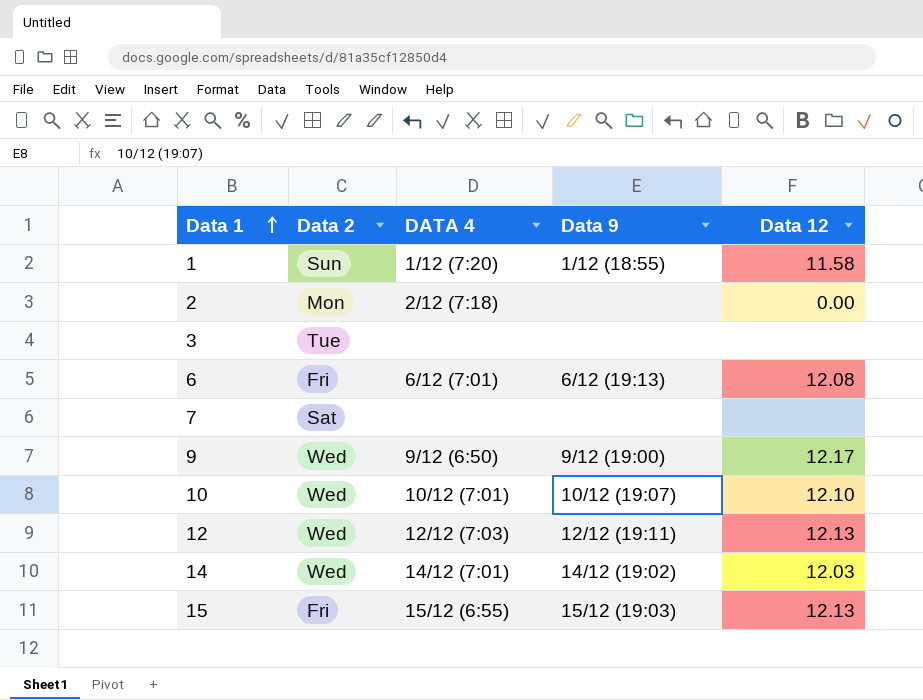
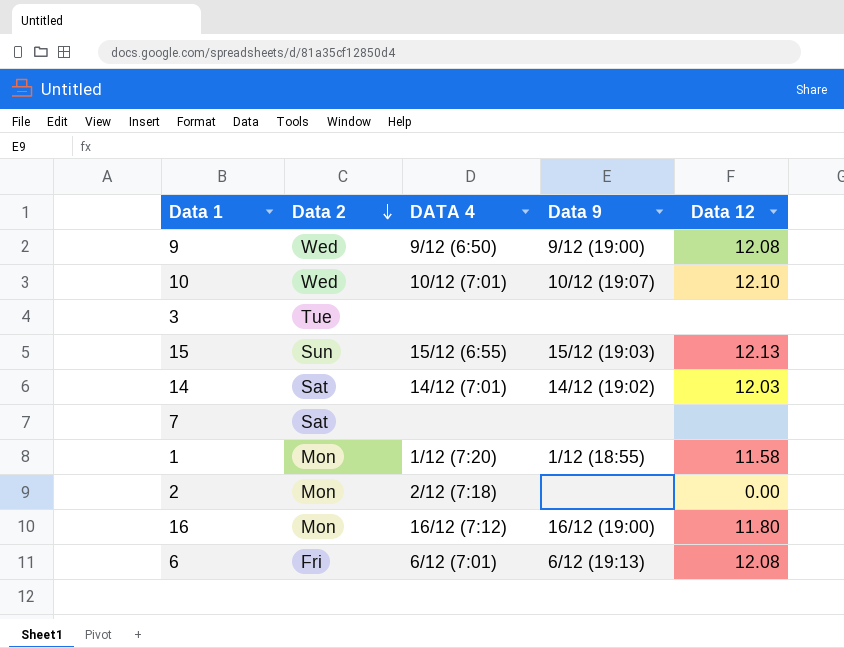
row order: Data 1 ascending -> Data 2 descending
row 12: Wed | 12/12 (7:03) | 12/12 (19:11) | 12.13 -> none
9 | Data 12: 12.17 -> 12.08
15 | Data 2: Fri -> Sun
14 | Data 2: Wed -> Sat
1 | Data 2: Sun -> Mon
row 16: none -> Mon | 16/12 (7:12) | 16/12 (19:00) | 11.80

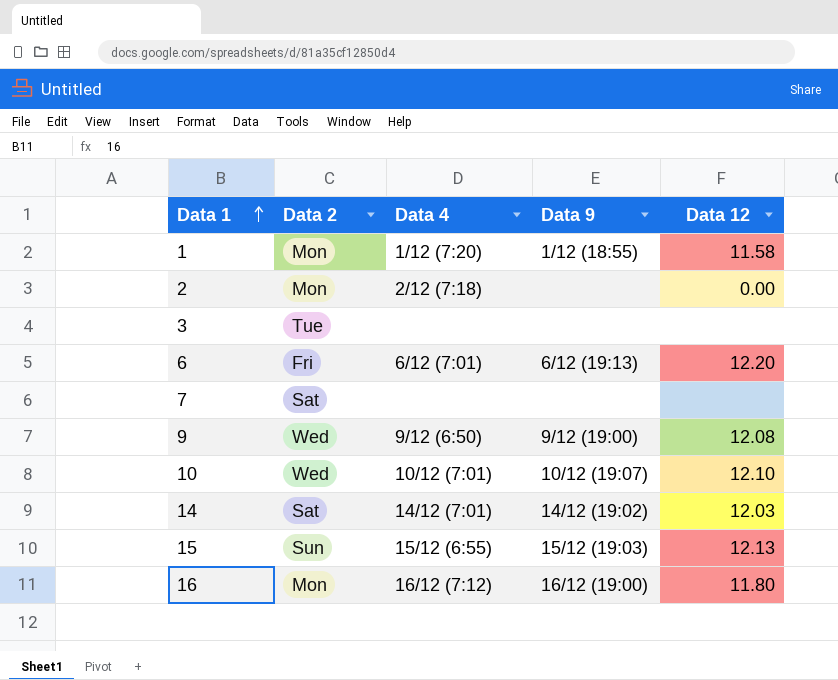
row order: Data 2 descending -> Data 1 ascending
column name: DATA 4 -> Data 4
6 | Data 12: 12.08 -> 12.20

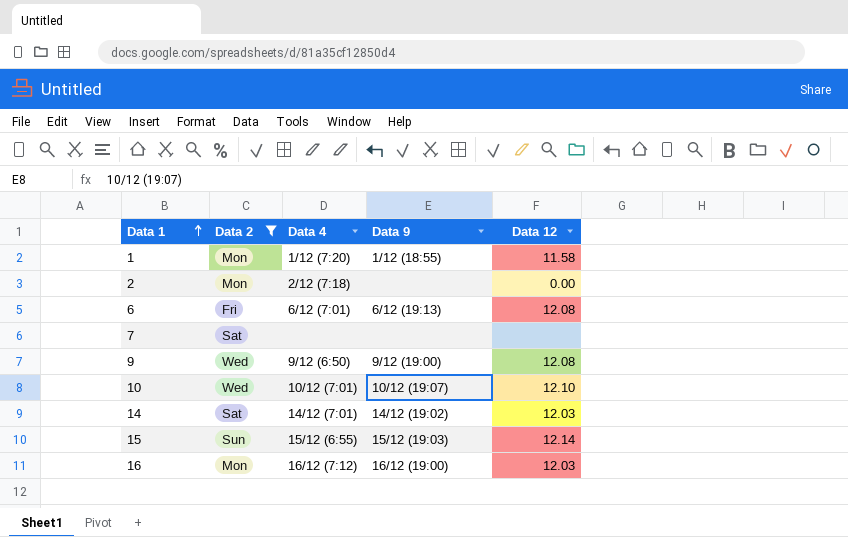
filter: none -> Data 2 != Tue
6 | Data 12: 12.20 -> 12.08
15 | Data 12: 12.13 -> 12.14
16 | Data 12: 11.80 -> 12.03

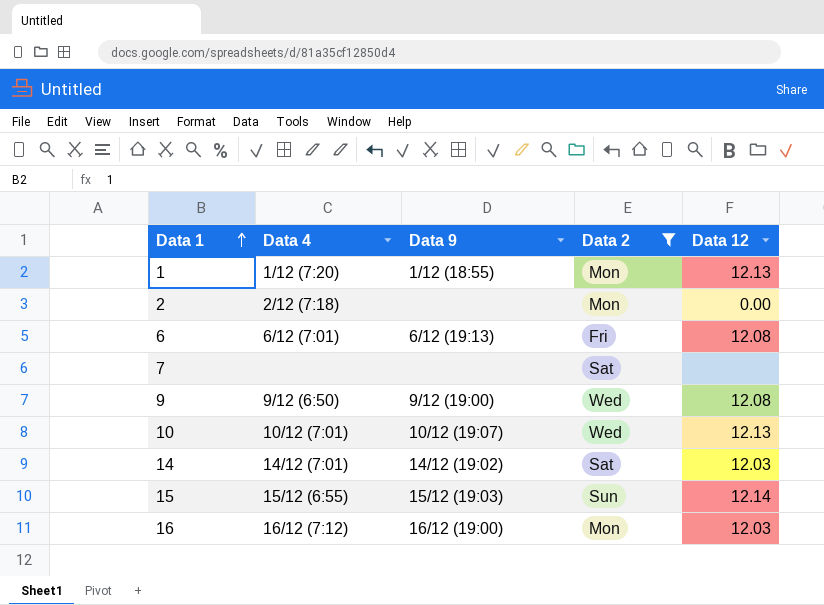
column Data 2 | position: 2 -> 4
1 | Data 12: 11.58 -> 12.13
10 | Data 12: 12.10 -> 12.13

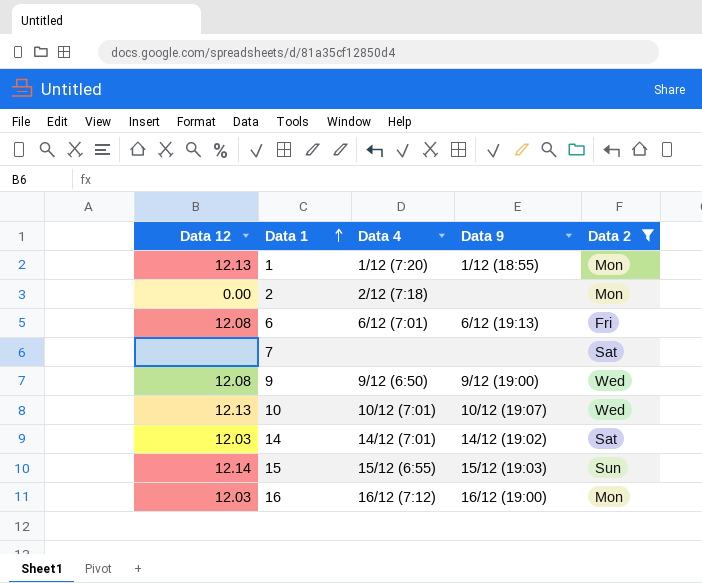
column Data 12 | position: 5 -> 1

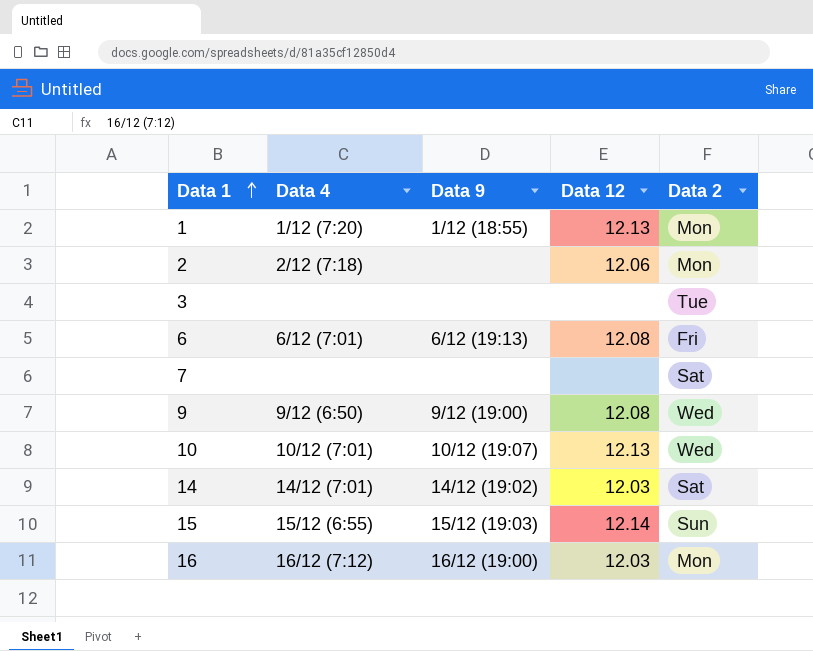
filter: Data 2 != Tue -> none
column Data 12 | position: 1 -> 4
2 | Data 12: 0.00 -> 12.06

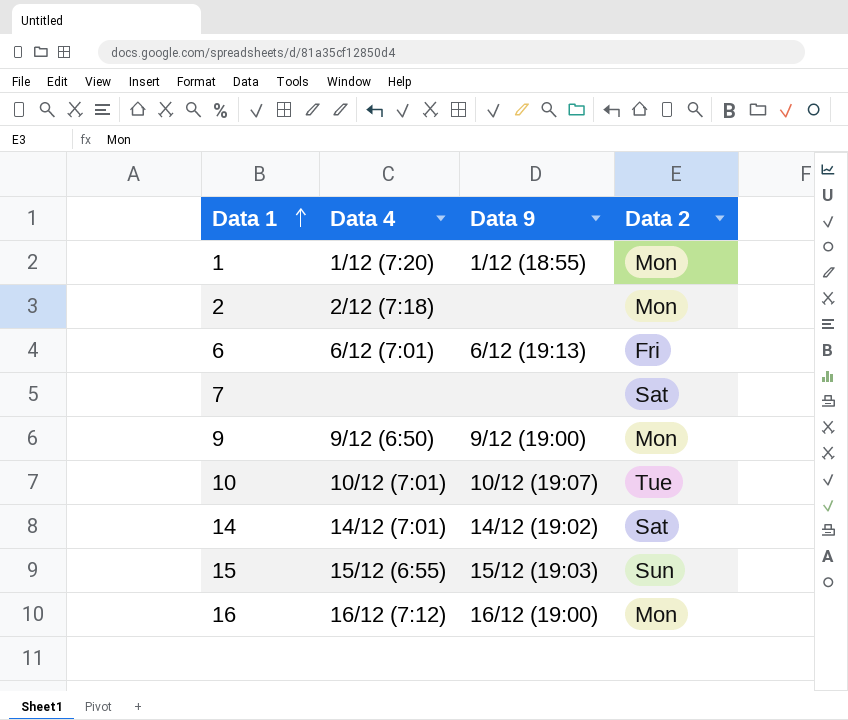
column Data 12 | position: 4 -> none
row 3: none | none | none | Tue -> none
9 | Data 2: Wed -> Mon
10 | Data 2: Wed -> Tue

